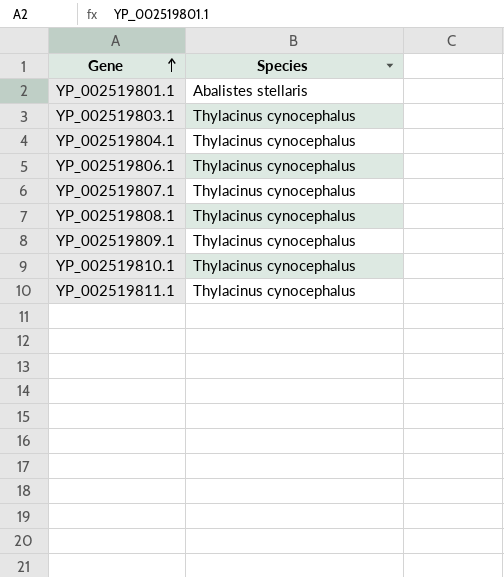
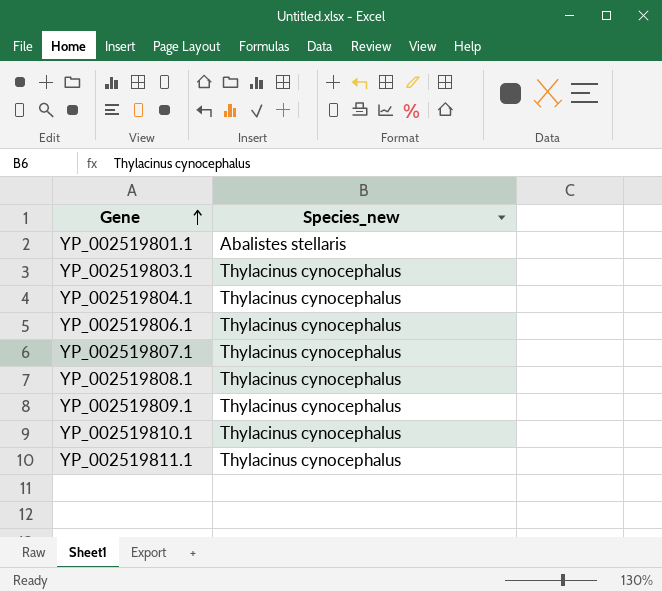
column name: Species -> Species_new

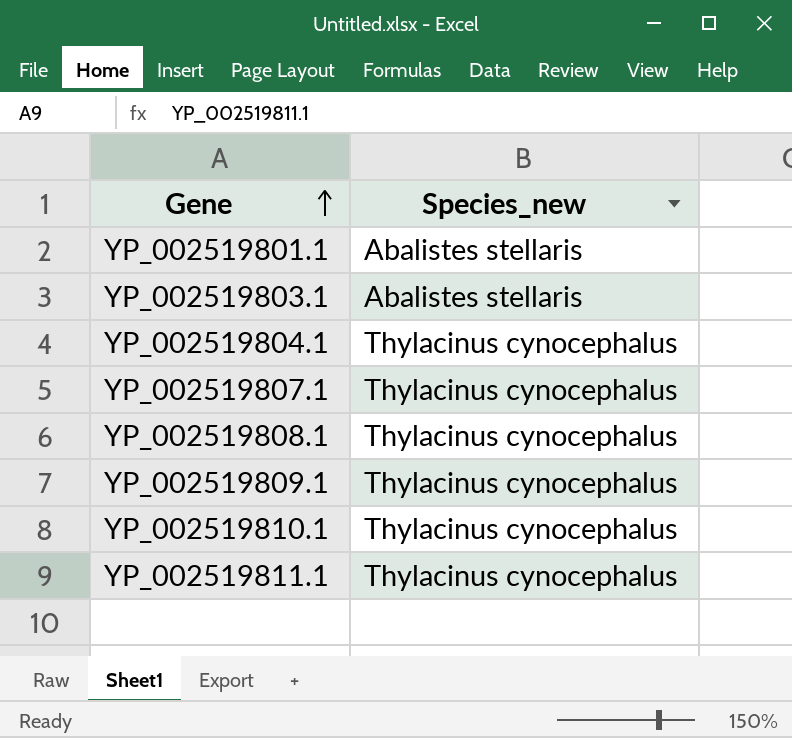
row YP_002519806.1: Thylacinus cynocephalus -> none
YP_002519803.1 | Species_new: Thylacinus cynocephalus -> Abalistes stellaris

